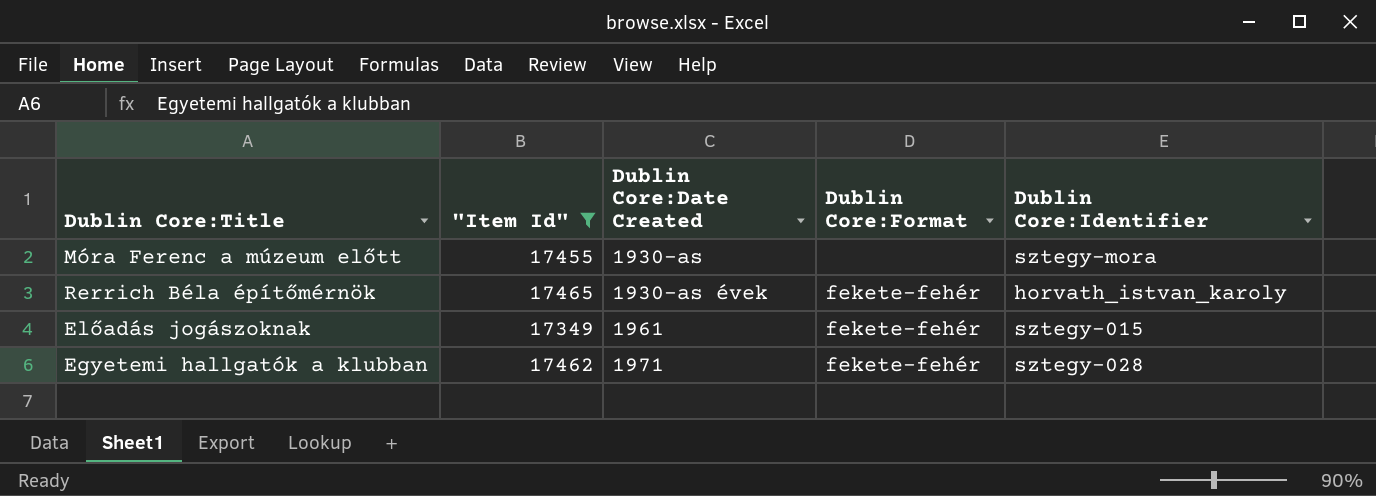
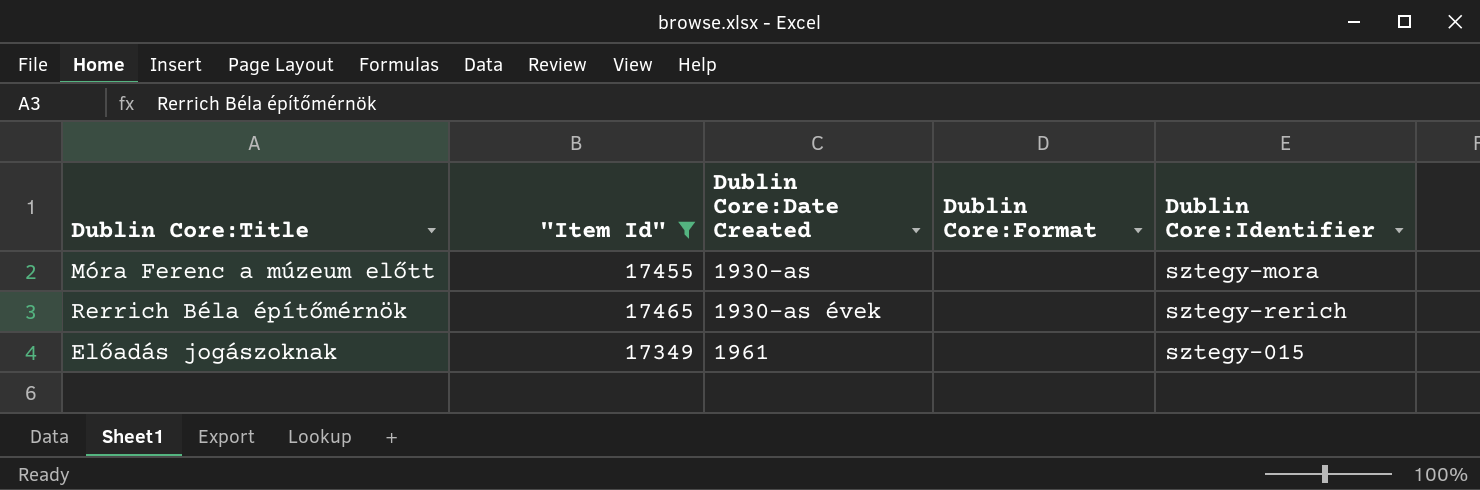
row Egyetemi hallgatók a klubban: 17462 | 1971 | fekete-fehér | sztegy-028 -> none
Rerrich Béla építőmérnök | Dublin Core:Format: fekete-fehér -> none
Rerrich Béla építőmérnök | Dublin Core:Identifier: horvath_istvan_karoly -> sztegy-rerich
Előadás jogászoknak | Dublin Core:Format: fekete-fehér -> none

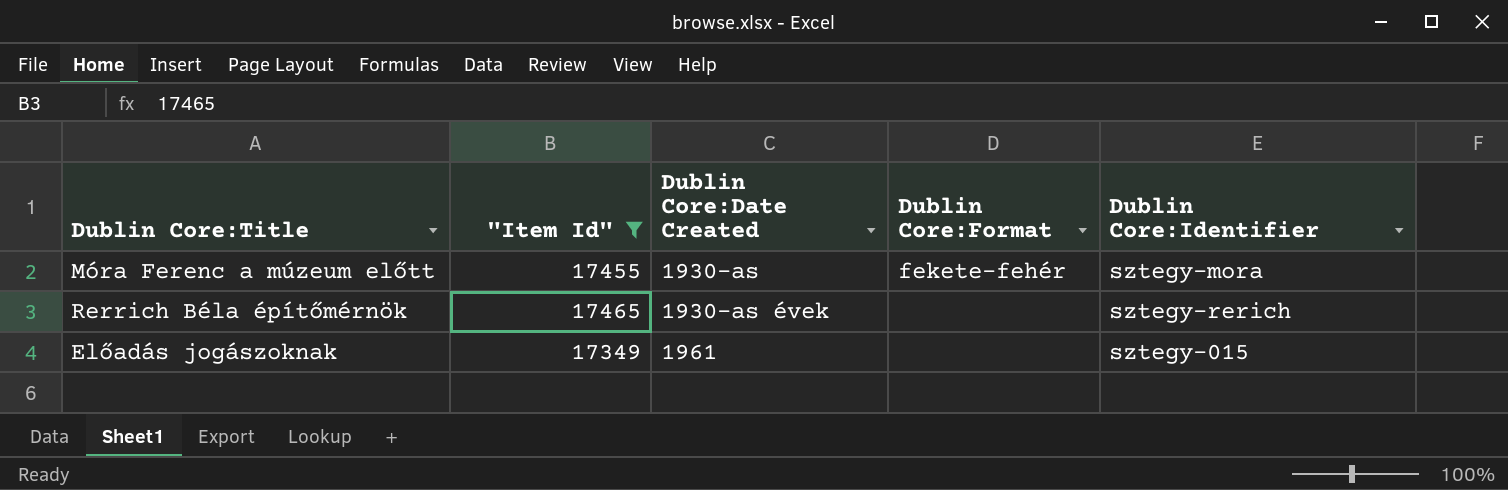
Móra Ferenc a múzeum előtt | Dublin Core:Format: none -> fekete-fehér

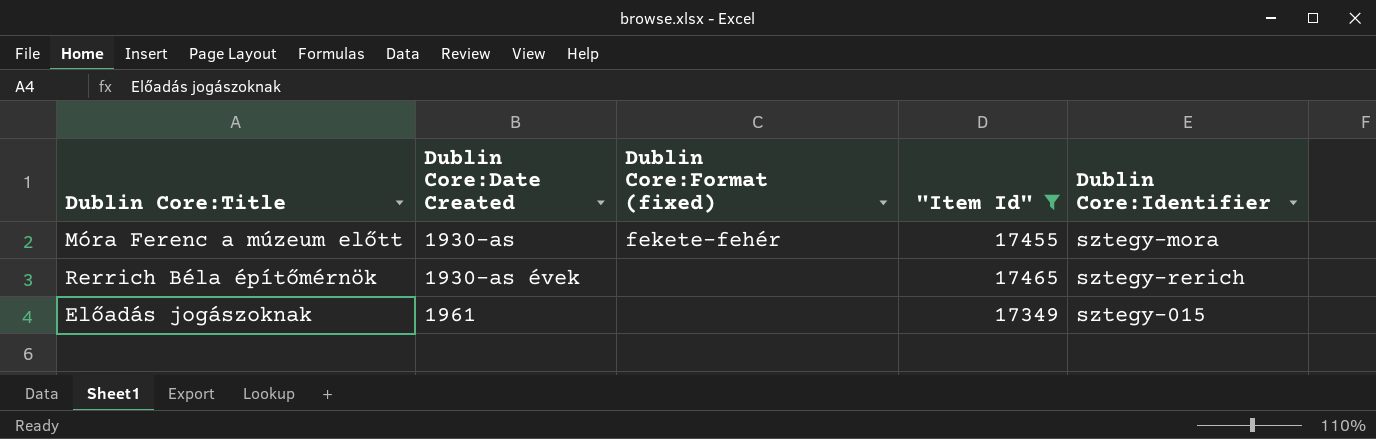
column name: Dublin Core:Format -> Dublin Core:Format (fixed)
column "Item Id" | position: 2 -> 4

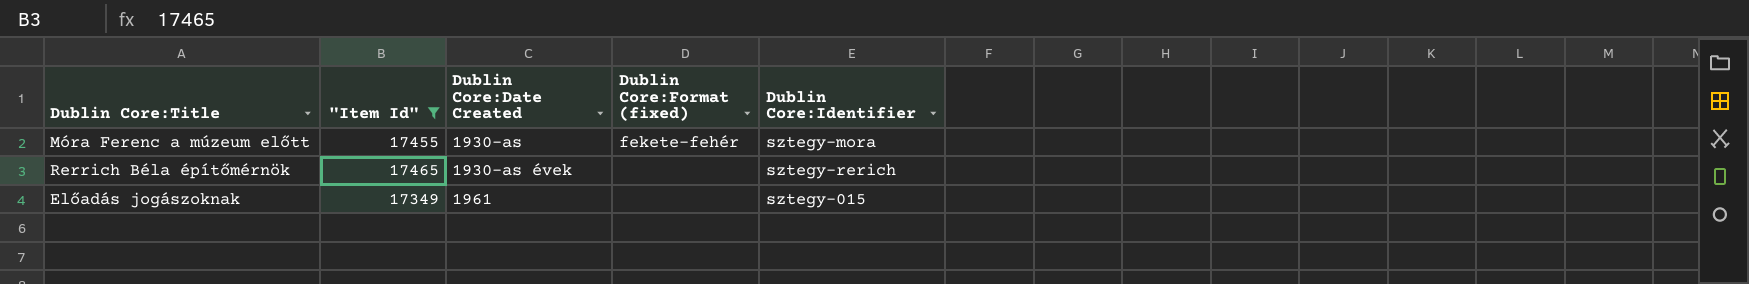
column "Item Id" | position: 4 -> 2

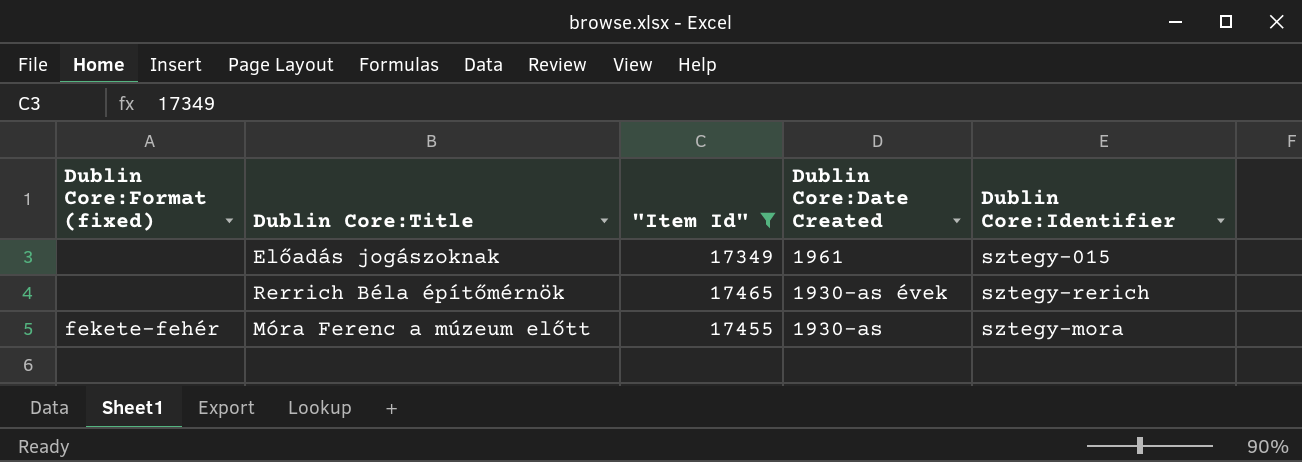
row order: Dublin Core:Date Created ascending -> Dublin Core:Date Created descending
column Dublin Core:Format (fixed) | position: 4 -> 1

